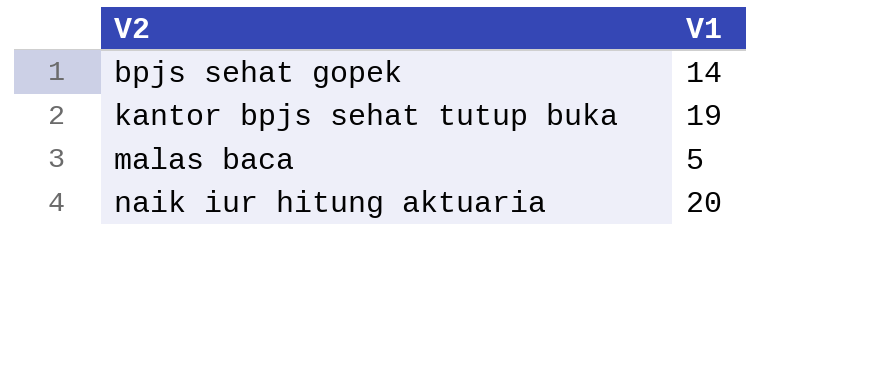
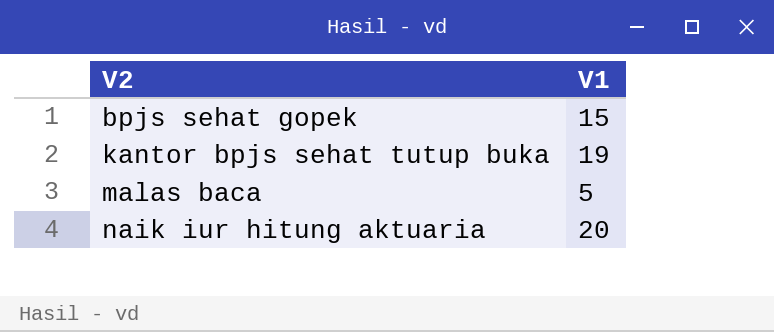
bpjs sehat gopek | V1: 14 -> 15

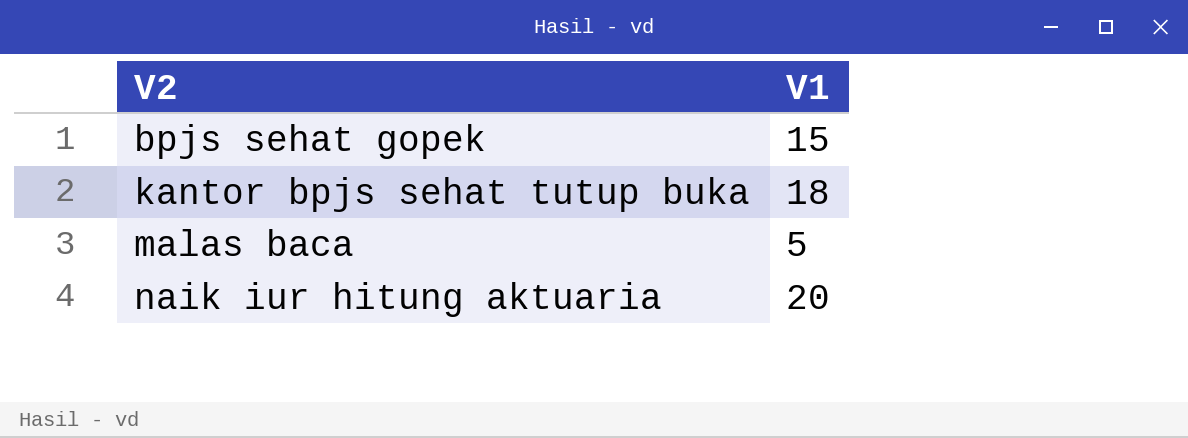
kantor bpjs sehat tutup buka | V1: 19 -> 18

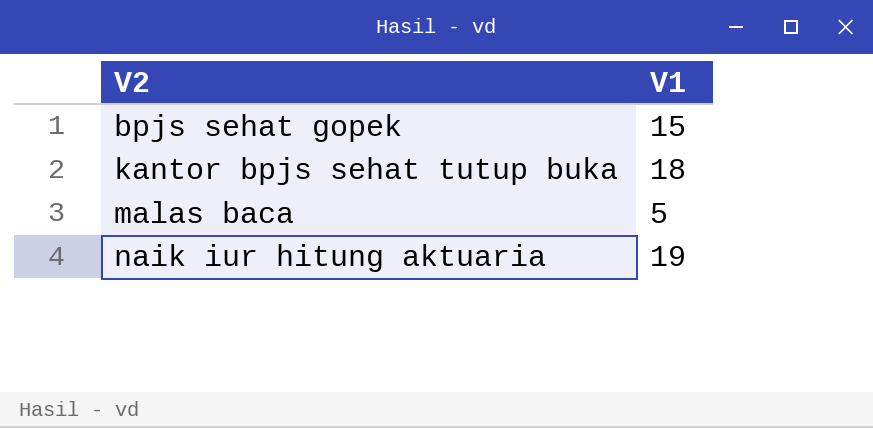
naik iur hitung aktuaria | V1: 20 -> 19

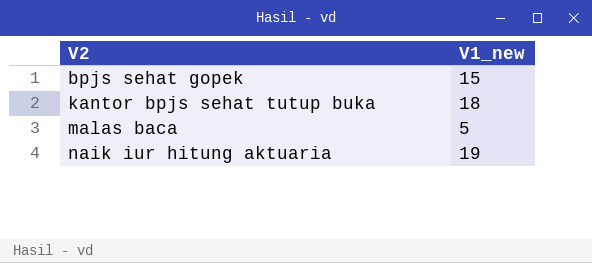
column name: V1 -> V1_new

